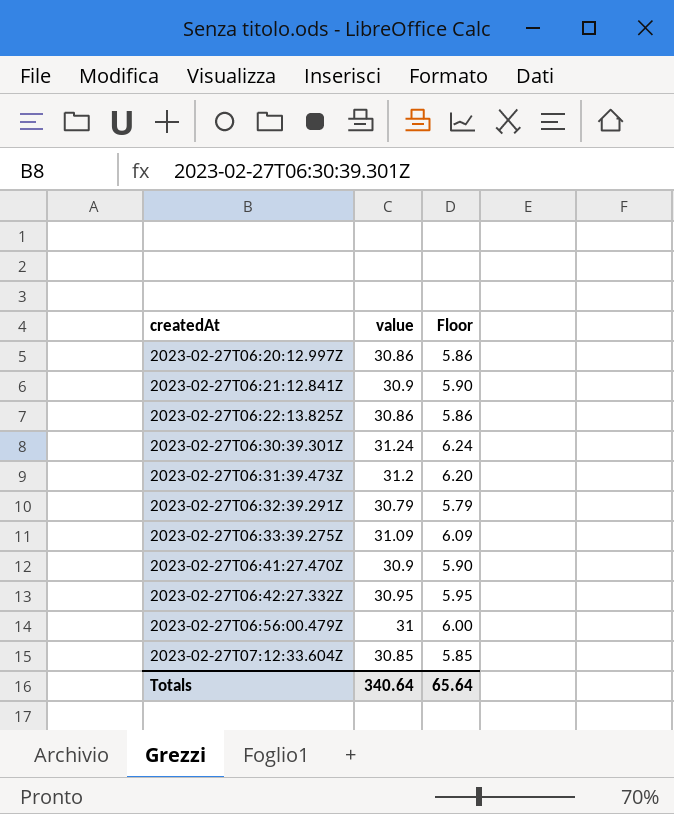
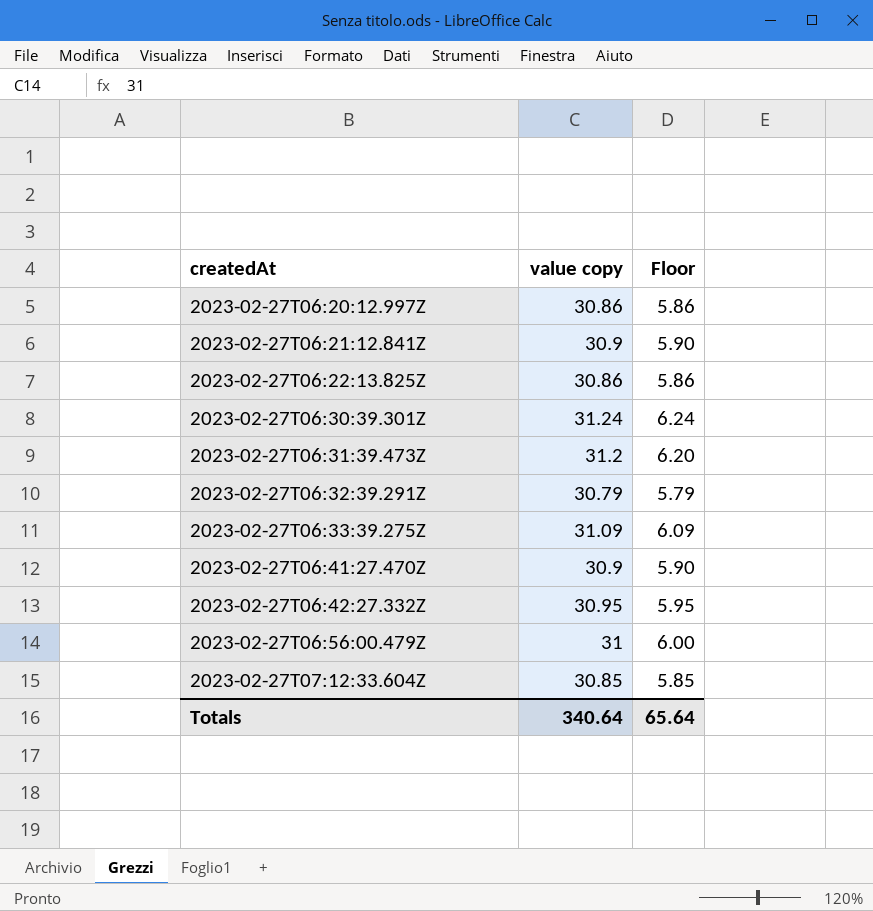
column name: value -> value copy

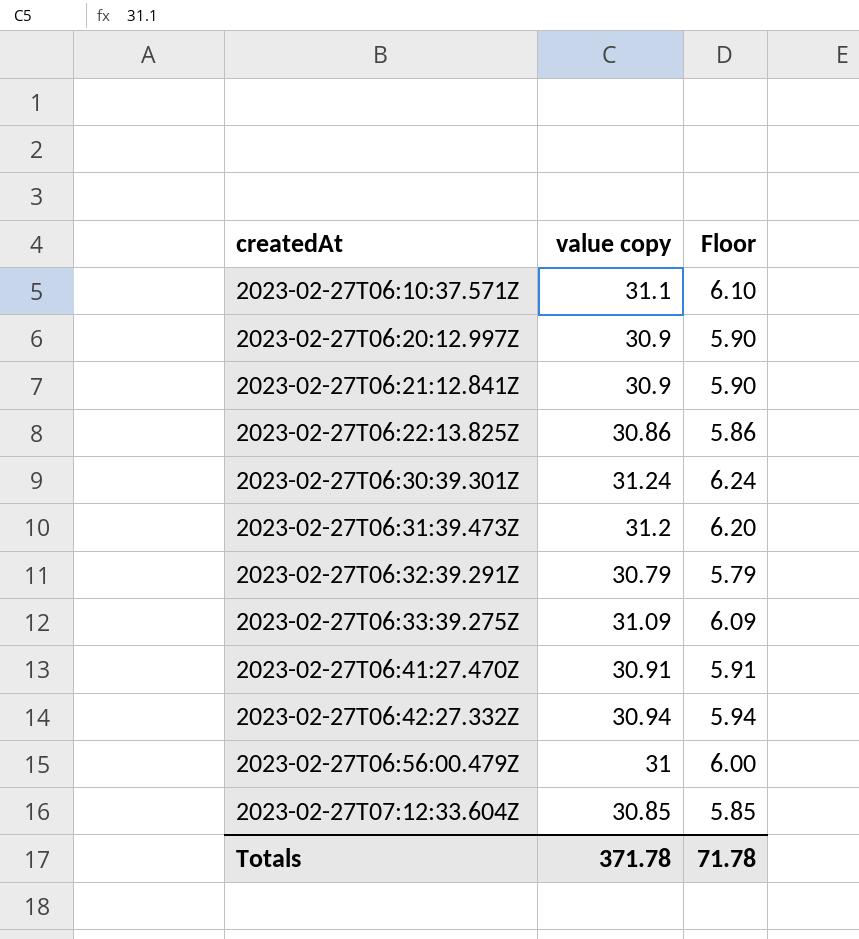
row 2023-02-27T06:10:37.571Z: none -> 31.1 | 6.10
2023-02-27T06:20:12.997Z | value copy: 30.86 -> 30.9
2023-02-27T06:20:12.997Z | Floor: 5.86 -> 5.90
2023-02-27T06:41:27.470Z | value copy: 30.9 -> 30.91
2023-02-27T06:41:27.470Z | Floor: 5.90 -> 5.91
2023-02-27T06:42:27.332Z | value copy: 30.95 -> 30.94
2023-02-27T06:42:27.332Z | Floor: 5.95 -> 5.94
Totals | value copy: 340.64 -> 371.78
Totals | Floor: 65.64 -> 71.78

